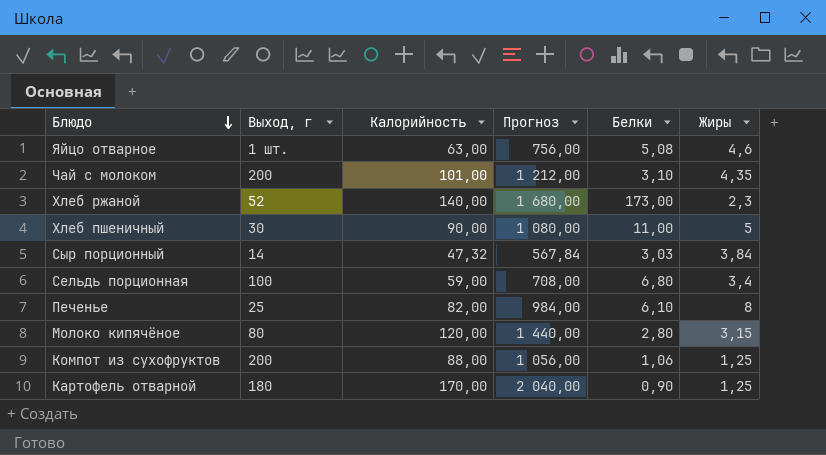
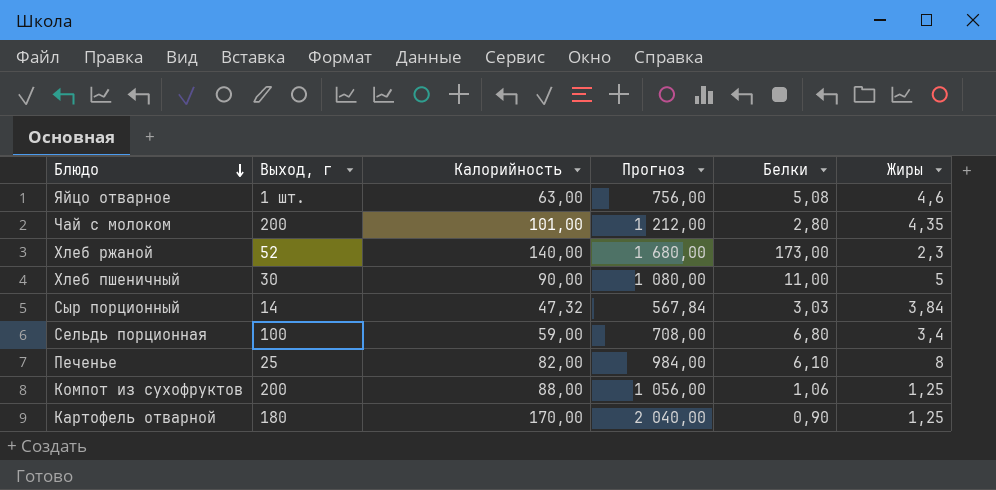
row Молоко кипячёное: 80 | 120,00 | 1 440,00 | 2,80 | 3,15 -> none
Чай с молоком | Белки: 3,10 -> 2,80

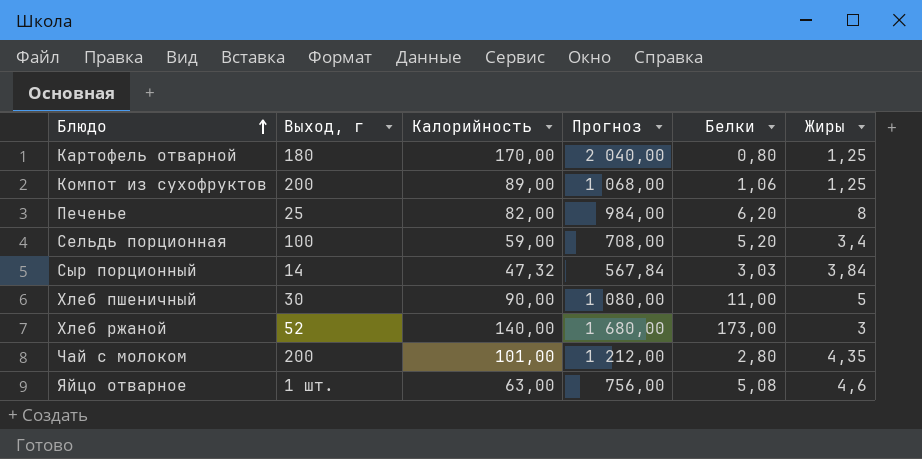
row order: Блюдо descending -> Блюдо ascending
Картофель отварной | Белки: 0,90 -> 0,80
Компот из сухофруктов | Калорийность: 88,00 -> 89,00
Компот из сухофруктов | Прогноз: 1 056,00 -> 1 068,00
Печенье | Белки: 6,10 -> 6,20
Сельдь порционная | Белки: 6,80 -> 5,20
Хлеб ржаной | Жиры: 2,3 -> 3

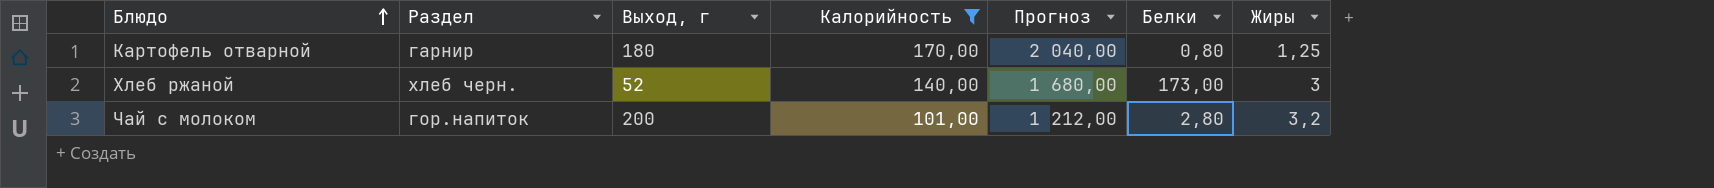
filter: none -> Калорийность >= 101,00
column Раздел | position: none -> 2
Чай с молоком | Жиры: 4,35 -> 3,2

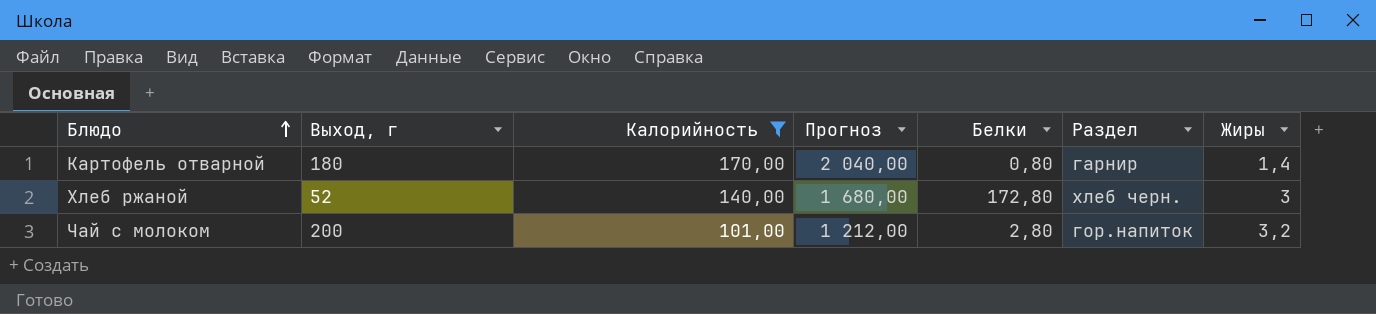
column Раздел | position: 2 -> 6
Картофель отварной | Жиры: 1,25 -> 1,4
Хлеб ржаной | Белки: 173,00 -> 172,80

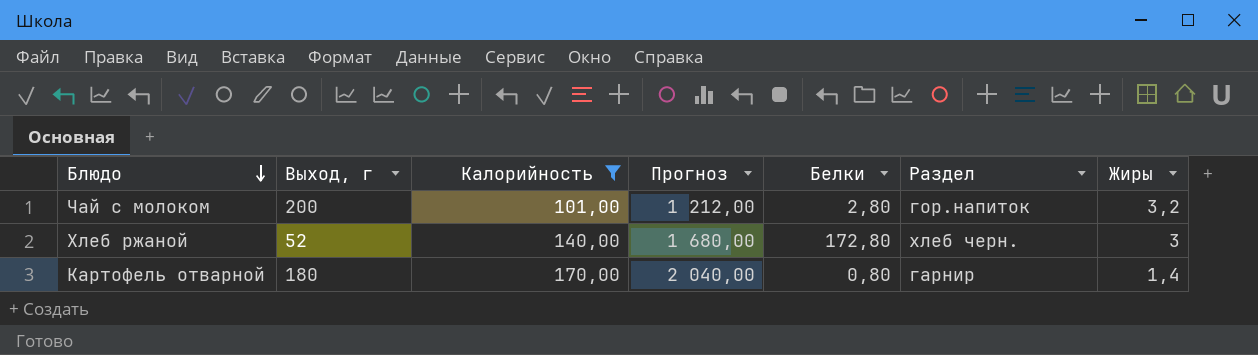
row order: Блюдо ascending -> Блюдо descending

